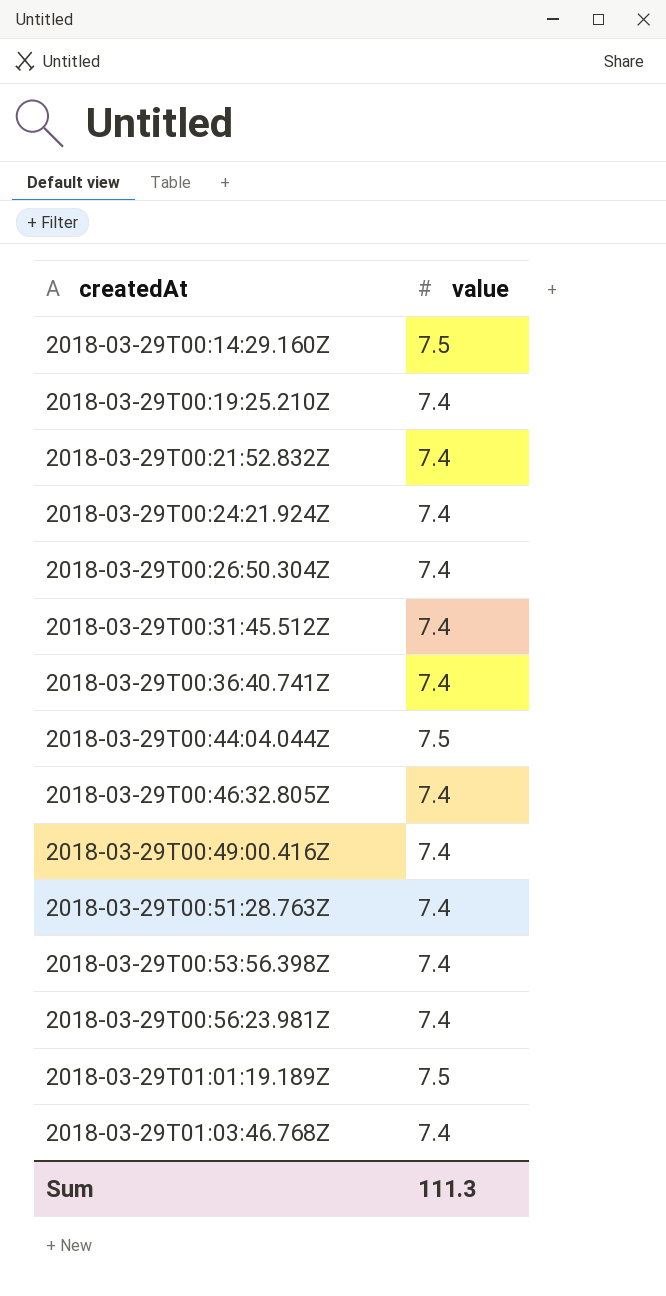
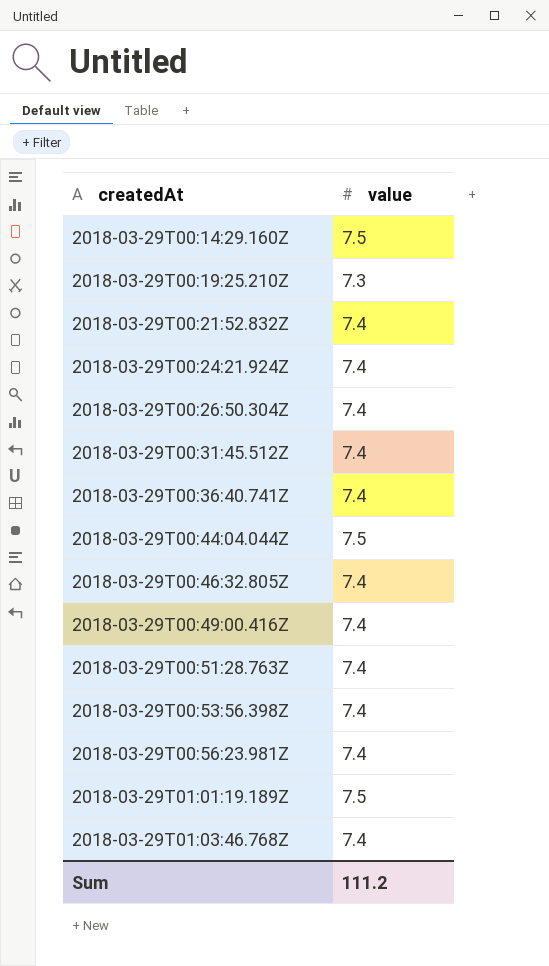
2018-03-29T00:19:25.210Z | value: 7.4 -> 7.3
Sum | value: 111.3 -> 111.2

